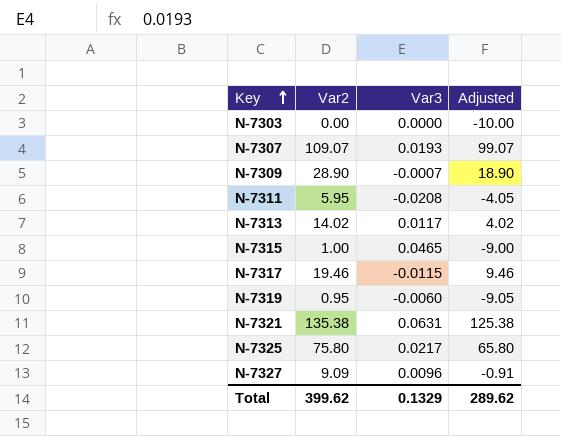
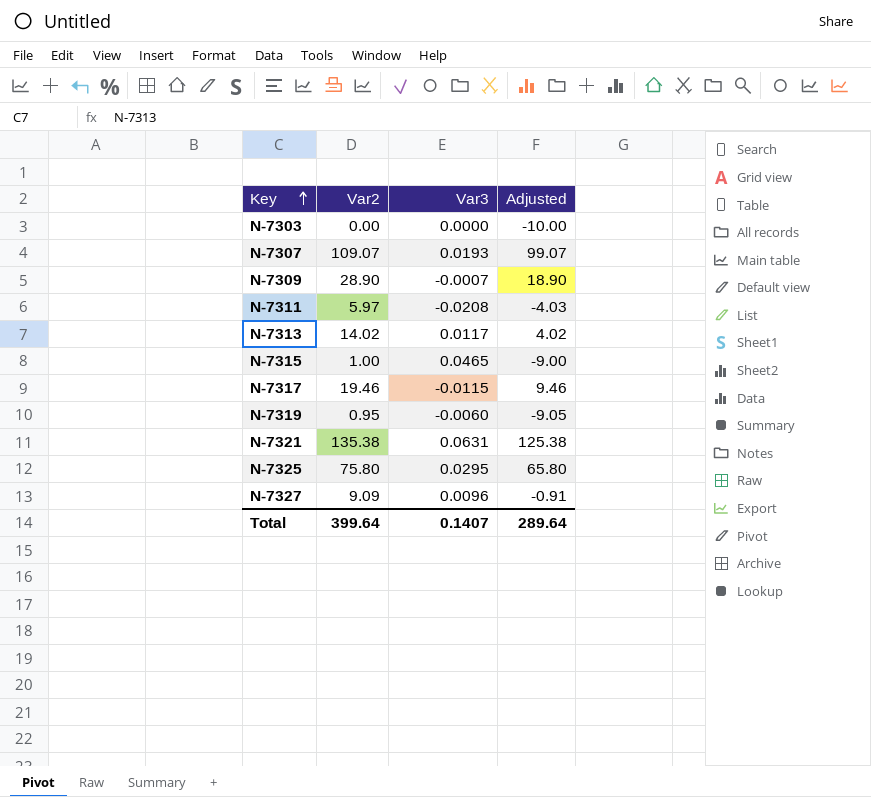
N-7311 | Var2: 5.95 -> 5.97
N-7311 | Adjusted: -4.05 -> -4.03
N-7325 | Var3: 0.0217 -> 0.0295
Total | Var2: 399.62 -> 399.64
Total | Var3: 0.1329 -> 0.1407
Total | Adjusted: 289.62 -> 289.64

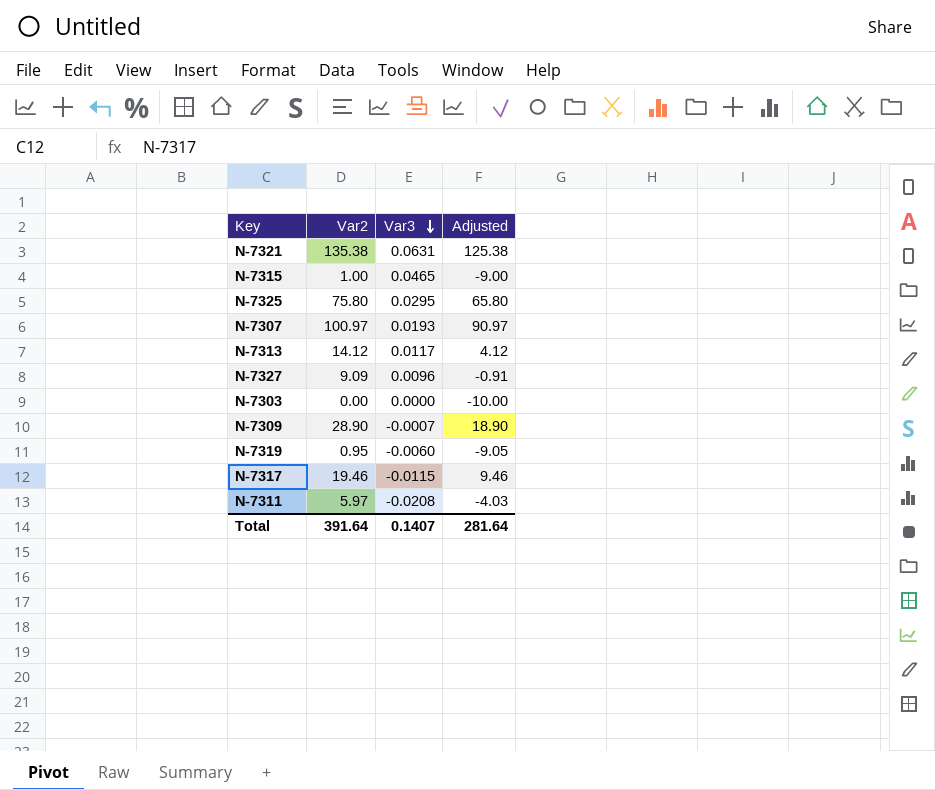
row order: Key ascending -> Var3 descending
N-7307 | Var2: 109.07 -> 100.97
N-7307 | Adjusted: 99.07 -> 90.97
N-7313 | Var2: 14.02 -> 14.12
N-7313 | Adjusted: 4.02 -> 4.12
Total | Var2: 399.64 -> 391.64
Total | Adjusted: 289.64 -> 281.64

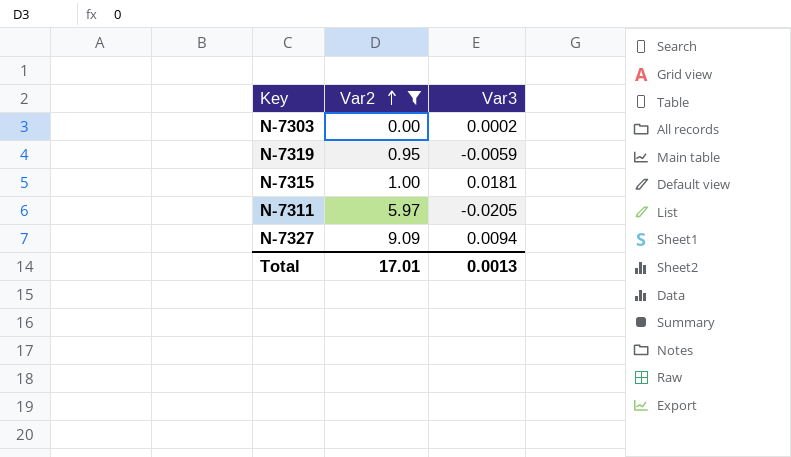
filter: none -> Var2 <= 9.09
row order: Var3 descending -> Var2 ascending
column Adjusted | formula: [Var2] - 10 -> none
N-7303 | Var3: 0.0000 -> 0.0002
N-7319 | Var3: -0.0060 -> -0.0059
N-7315 | Var3: 0.0465 -> 0.0181
N-7311 | Var3: -0.0208 -> -0.0205
N-7327 | Var3: 0.0096 -> 0.0094
Total | Var2: 391.64 -> 17.01
Total | Var3: 0.1407 -> 0.0013

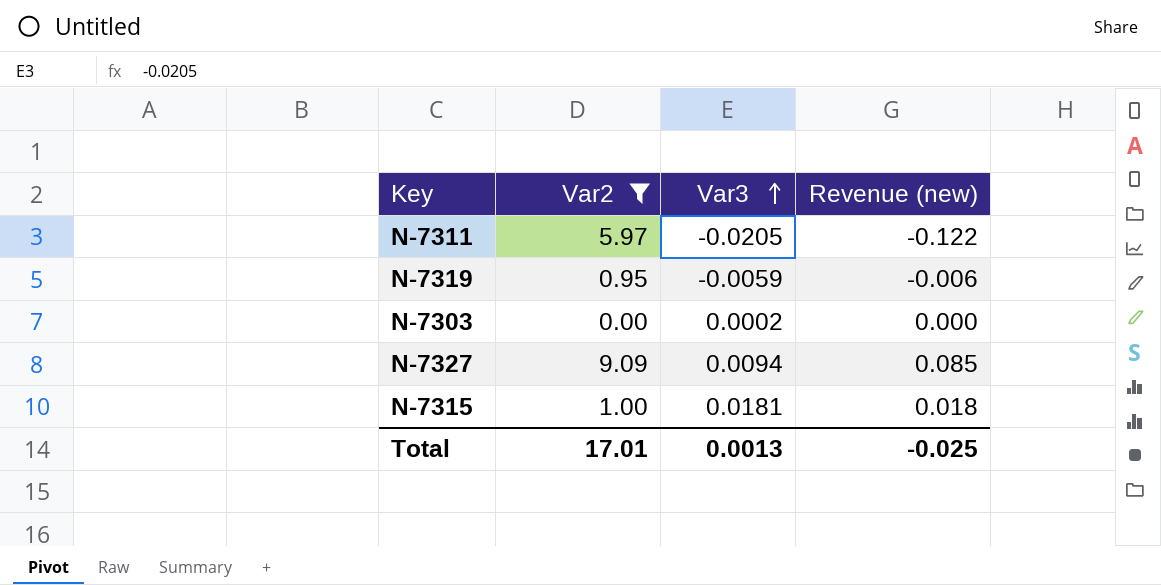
row order: Var2 ascending -> Var3 ascending
column Revenue (new) | formula: none -> [Var2] * [Var3]

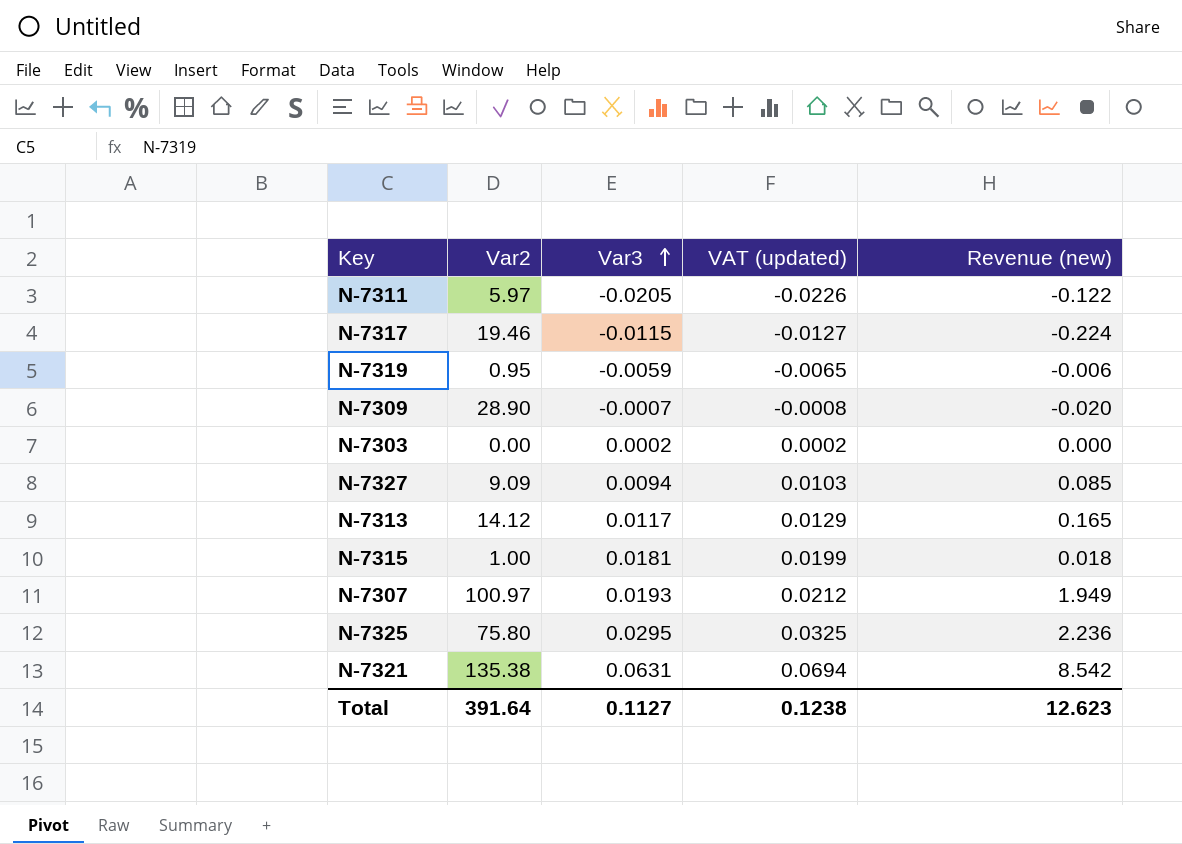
filter: Var2 <= 9.09 -> none
column VAT (updated) | formula: none -> [Var3] * 1.1
Total | Var2: 17.01 -> 391.64
Total | Var3: 0.0013 -> 0.1127
Total | Revenue (new): -0.025 -> 12.623

